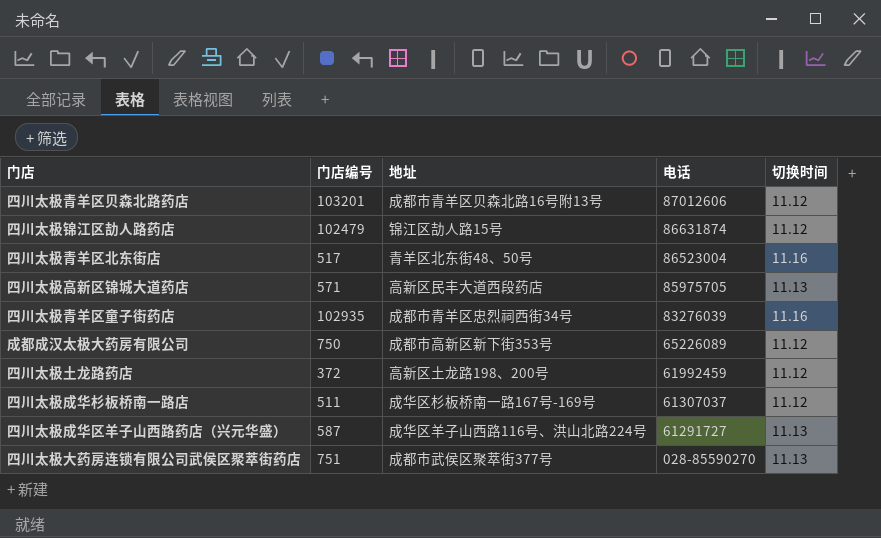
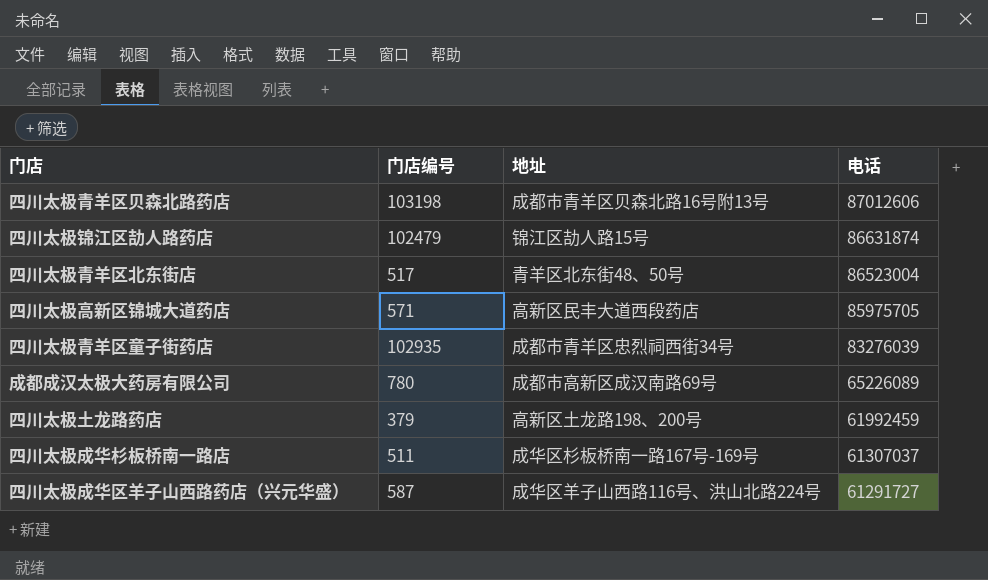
column 切换时间 | position: 5 -> none
row 四川太极大药房连锁有限公司武侯区聚萃街药店: 751 | 成都市武侯区聚萃街377号 | 028-85590270 | 11.13 -> none
四川太极青羊区贝森北路药店 | 门店编号: 103201 -> 103198
成都成汉太极大药房有限公司 | 门店编号: 750 -> 780
成都成汉太极大药房有限公司 | 地址: 成都市高新区新下街353号 -> 成都市高新区成汉南路69号
四川太极土龙路药店 | 门店编号: 372 -> 379

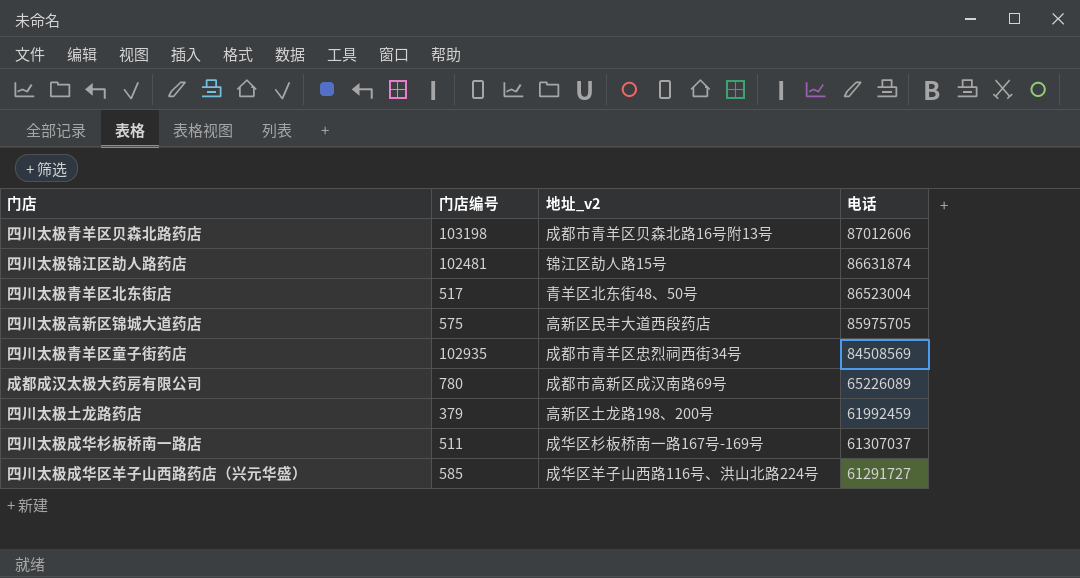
column name: 地址 -> 地址_v2
四川太极锦江区劼人路药店 | 门店编号: 102479 -> 102481
四川太极高新区锦城大道药店 | 门店编号: 571 -> 575
四川太极青羊区童子街药店 | 电话: 83276039 -> 84508569
四川太极成华区羊子山西路药店（兴元华盛） | 门店编号: 587 -> 585

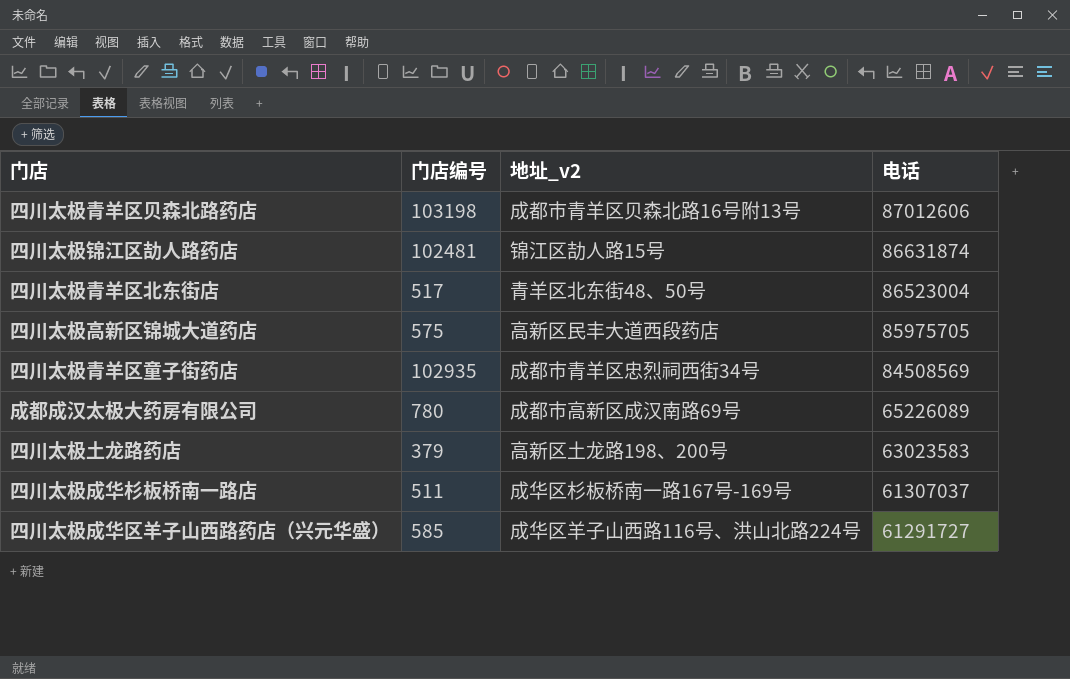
四川太极土龙路药店 | 电话: 61992459 -> 63023583

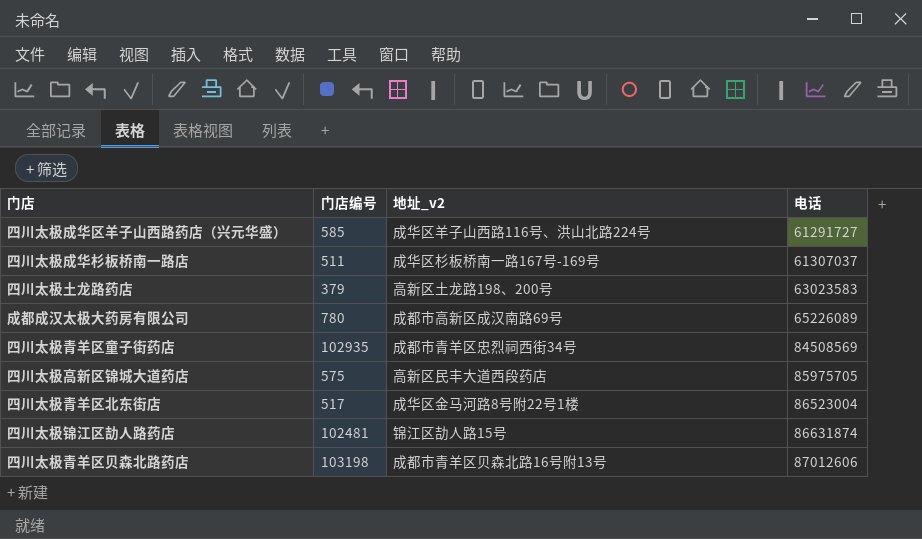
row order: 电话 descending -> 电话 ascending
四川太极青羊区北东街店 | 地址_v2: 青羊区北东街48、50号 -> 成华区金马河路8号附22号1楼

